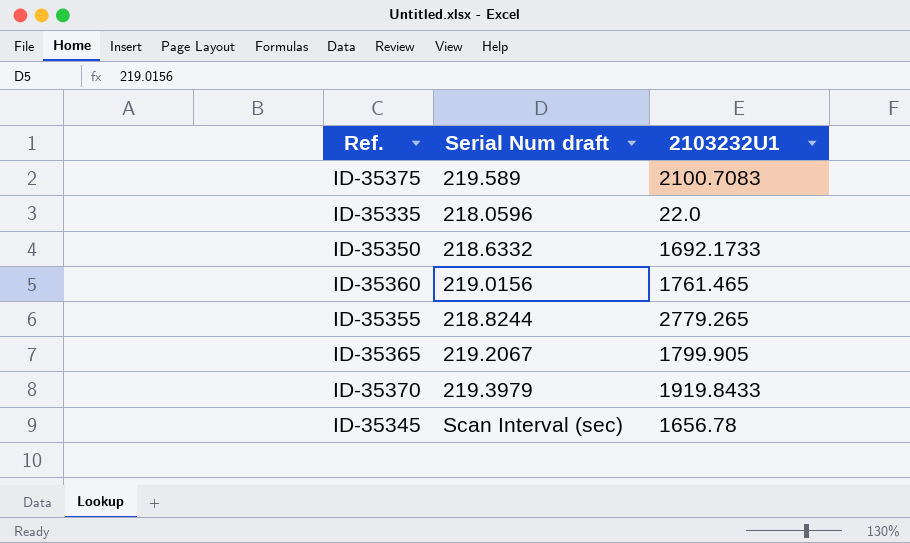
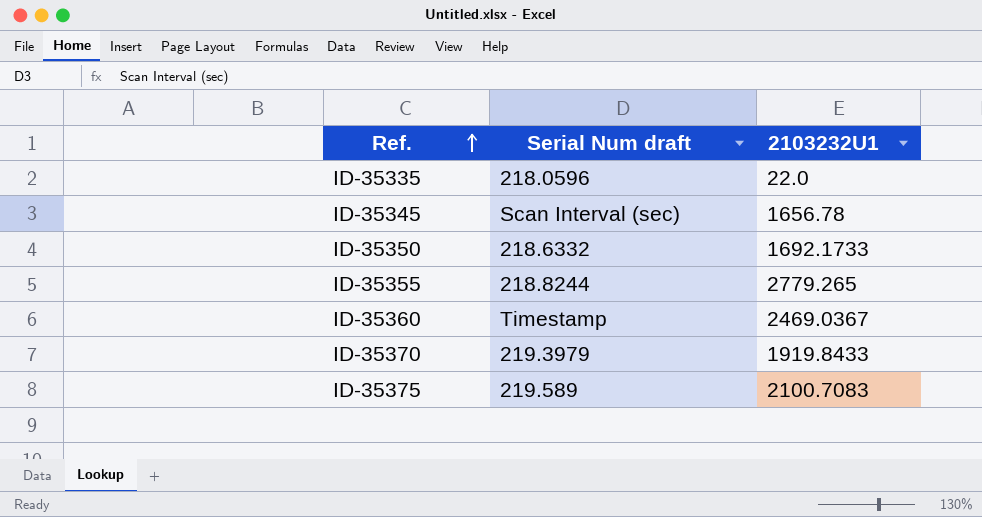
row order: none -> Ref. ascending
row ID-35365: 219.2067 | 1799.905 -> none
ID-35360 | Serial Num draft: 219.0156 -> Timestamp
ID-35360 | 2103232U1: 1761.465 -> 2469.0367

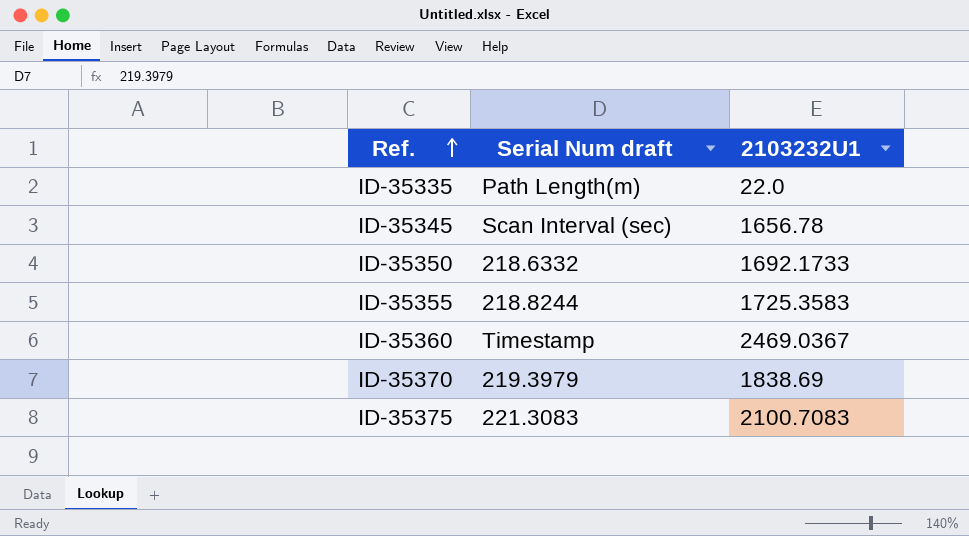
ID-35335 | Serial Num draft: 218.0596 -> Path Length(m)
ID-35355 | 2103232U1: 2779.265 -> 1725.3583
ID-35370 | 2103232U1: 1919.8433 -> 1838.69
ID-35375 | Serial Num draft: 219.589 -> 221.3083

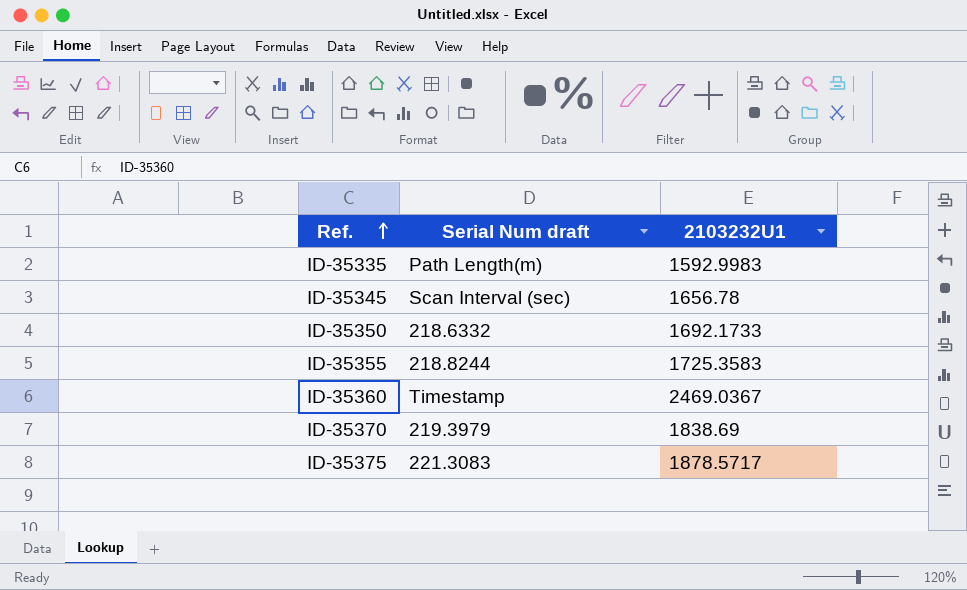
ID-35335 | 2103232U1: 22.0 -> 1592.9983
ID-35375 | 2103232U1: 2100.7083 -> 1878.5717

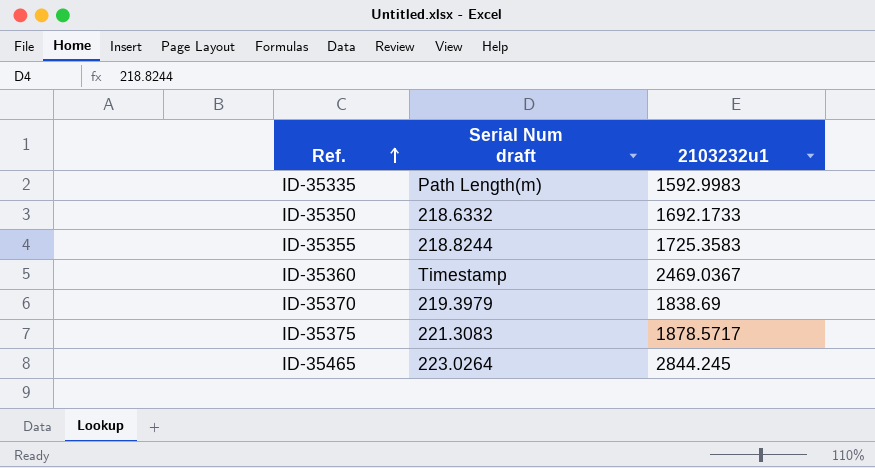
column name: 2103232U1 -> 2103232u1
row ID-35345: Scan Interval (sec) | 1656.78 -> none
row ID-35465: none -> 223.0264 | 2844.245

